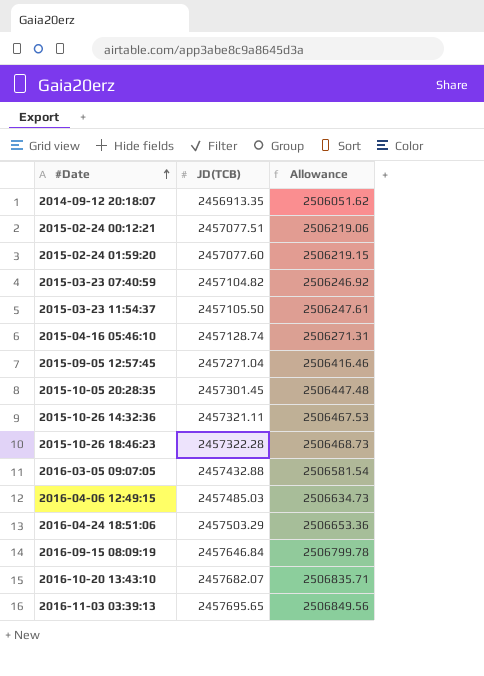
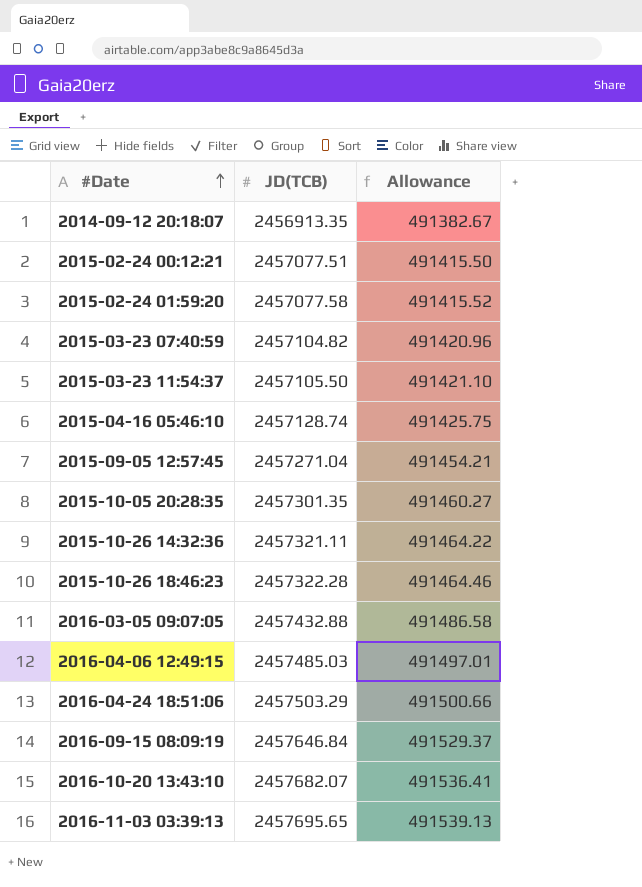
column Allowance | formula: [JD(TCB)] * 1.02 -> [JD(TCB)] * 0.2
2015-02-24 01:59:20 | JD(TCB): 2457077.60 -> 2457077.58
2015-10-05 20:28:35 | JD(TCB): 2457301.45 -> 2457301.35

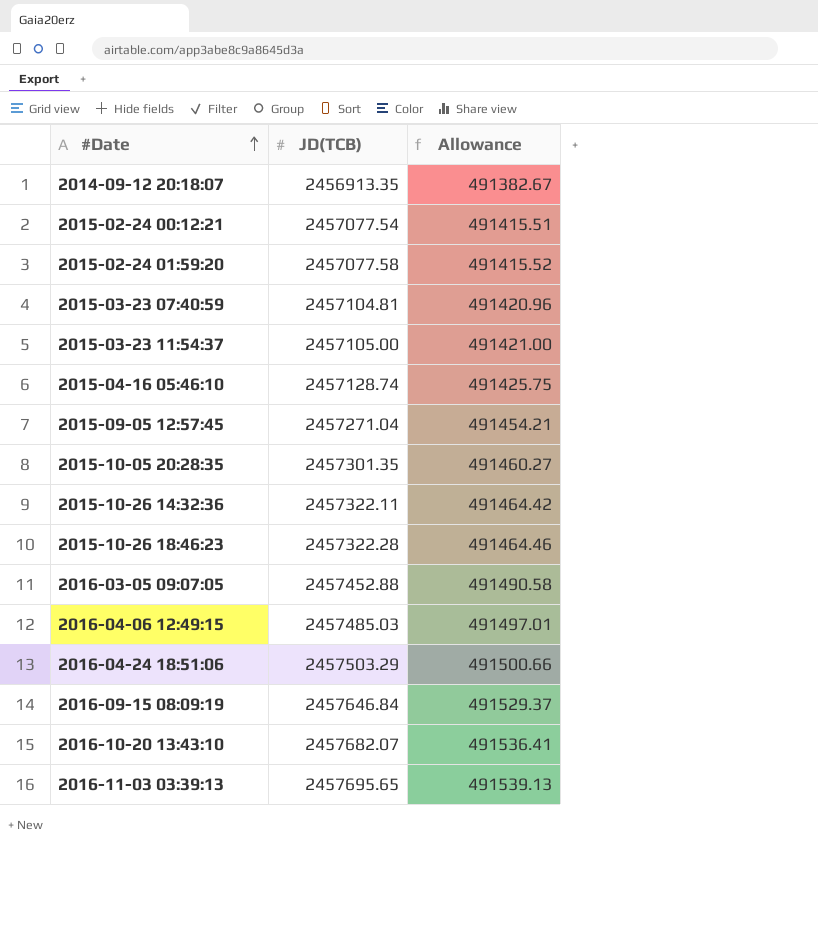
2015-02-24 00:12:21 | JD(TCB): 2457077.51 -> 2457077.54
2015-02-24 00:12:21 | Allowance: 491415.50 -> 491415.51
2015-03-23 07:40:59 | JD(TCB): 2457104.82 -> 2457104.81
2015-03-23 11:54:37 | JD(TCB): 2457105.50 -> 2457105.00
2015-03-23 11:54:37 | Allowance: 491421.10 -> 491421.00
2015-10-26 14:32:36 | JD(TCB): 2457321.11 -> 2457322.11
2015-10-26 14:32:36 | Allowance: 491464.22 -> 491464.42
2016-03-05 09:07:05 | JD(TCB): 2457432.88 -> 2457452.88
2016-03-05 09:07:05 | Allowance: 491486.58 -> 491490.58

